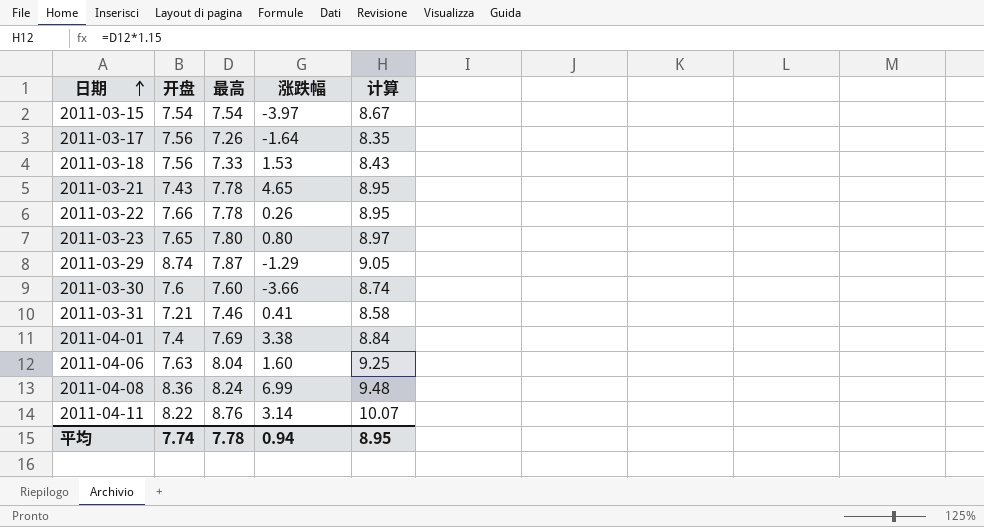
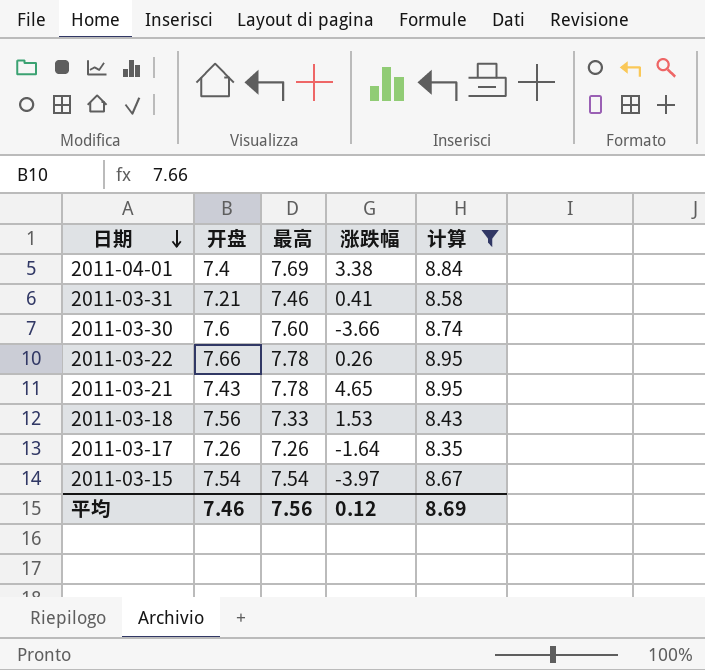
filter: none -> 计算 <= 8.95
row order: 日期 ascending -> 日期 descending
2011-03-17 | 开盘: 7.56 -> 7.26
平均 | 开盘: 7.74 -> 7.46
平均 | 最高: 7.78 -> 7.56
平均 | 涨跌幅: 0.94 -> 0.12
平均 | 计算: 8.95 -> 8.69

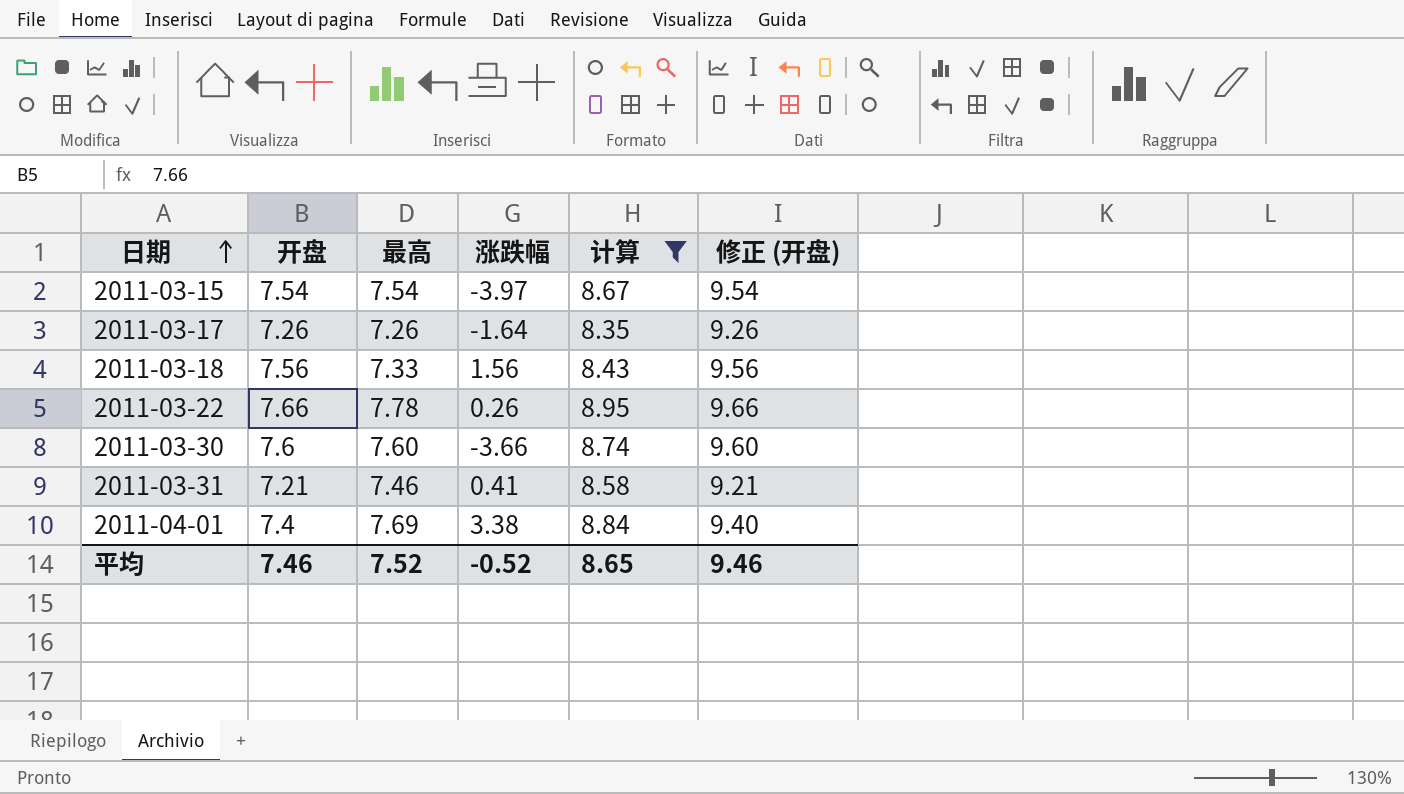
row order: 日期 descending -> 日期 ascending
column 修正 (开盘) | formula: none -> [开盘] + 2
row 2011-03-21: 7.43 | 7.78 | 4.65 | 8.95 -> none
2011-03-18 | 涨跌幅: 1.53 -> 1.56
平均 | 最高: 7.56 -> 7.52
平均 | 涨跌幅: 0.12 -> -0.52
平均 | 计算: 8.69 -> 8.65

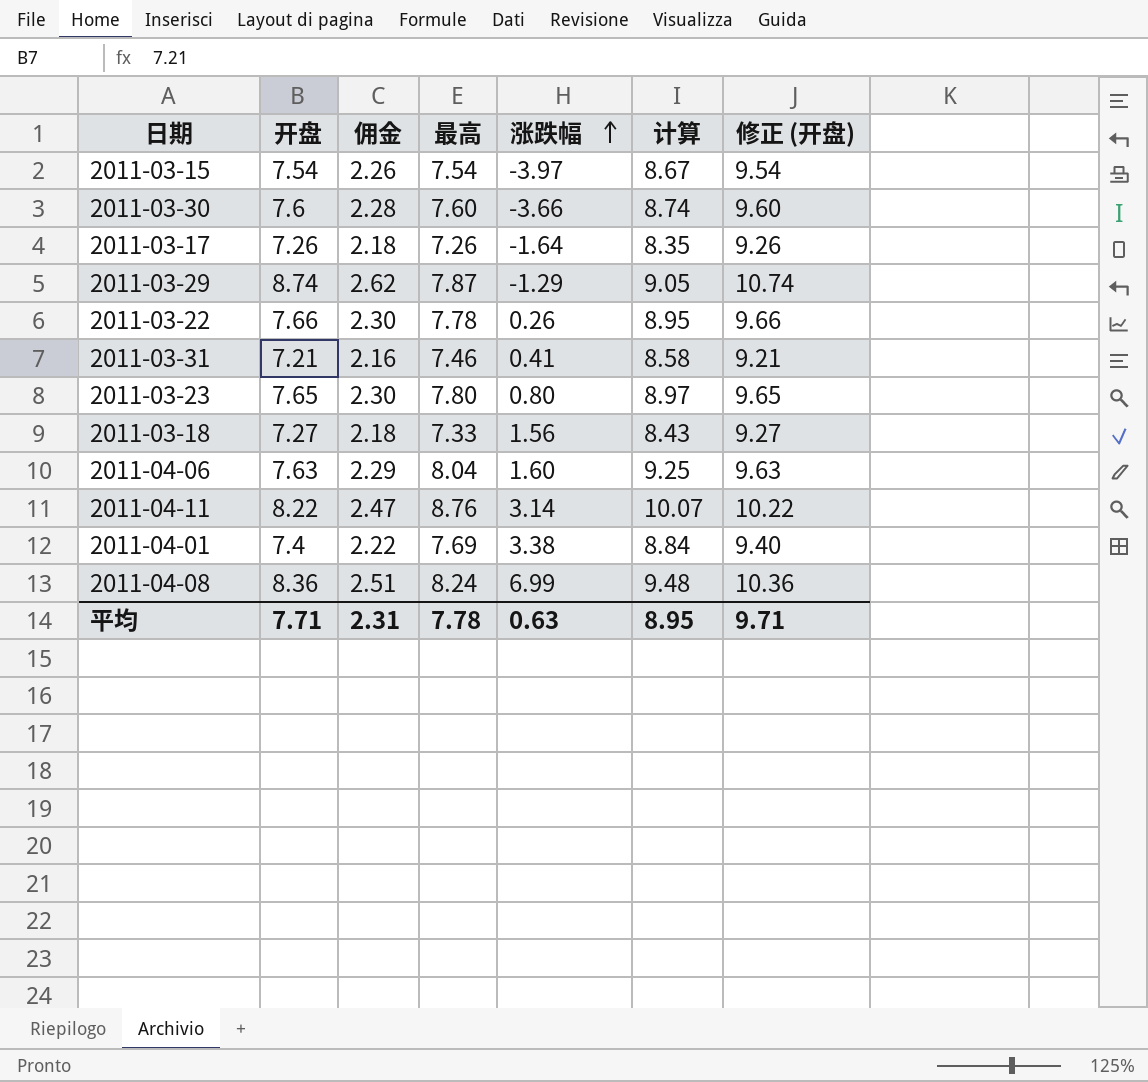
filter: 计算 <= 8.95 -> none
row order: 日期 ascending -> 涨跌幅 ascending
column 佣金 | formula: none -> [开盘] * 0.3
2011-03-18 | 开盘: 7.56 -> 7.27
2011-03-18 | 修正 (开盘): 9.56 -> 9.27
平均 | 开盘: 7.46 -> 7.71
平均 | 最高: 7.52 -> 7.78
平均 | 涨跌幅: -0.52 -> 0.63
平均 | 计算: 8.65 -> 8.95
平均 | 修正 (开盘): 9.46 -> 9.71

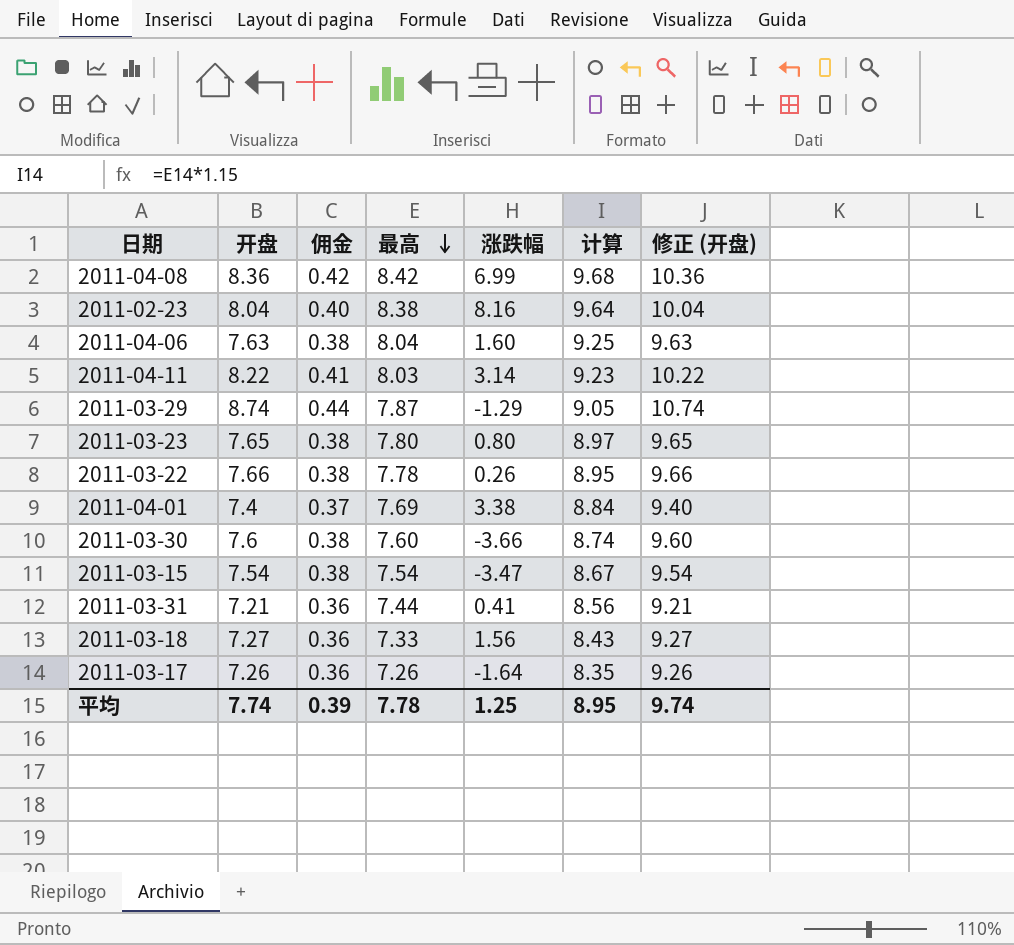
row order: 涨跌幅 ascending -> 最高 descending
column 佣金 | formula: [开盘] * 0.3 -> [开盘] * 0.05
2011-04-08 | 最高: 8.24 -> 8.42
2011-04-08 | 计算: 9.48 -> 9.68
row 2011-02-23: none -> 8.04 | 0.40 | 8.38 | 8.16 | 9.64 | 10.04
2011-04-11 | 最高: 8.76 -> 8.03
2011-04-11 | 计算: 10.07 -> 9.23
2011-03-15 | 涨跌幅: -3.97 -> -3.47
2011-03-31 | 最高: 7.46 -> 7.44
2011-03-31 | 计算: 8.58 -> 8.56
平均 | 开盘: 7.71 -> 7.74
平均 | 佣金: 2.31 -> 0.39
平均 | 涨跌幅: 0.63 -> 1.25
平均 | 修正 (开盘): 9.71 -> 9.74

